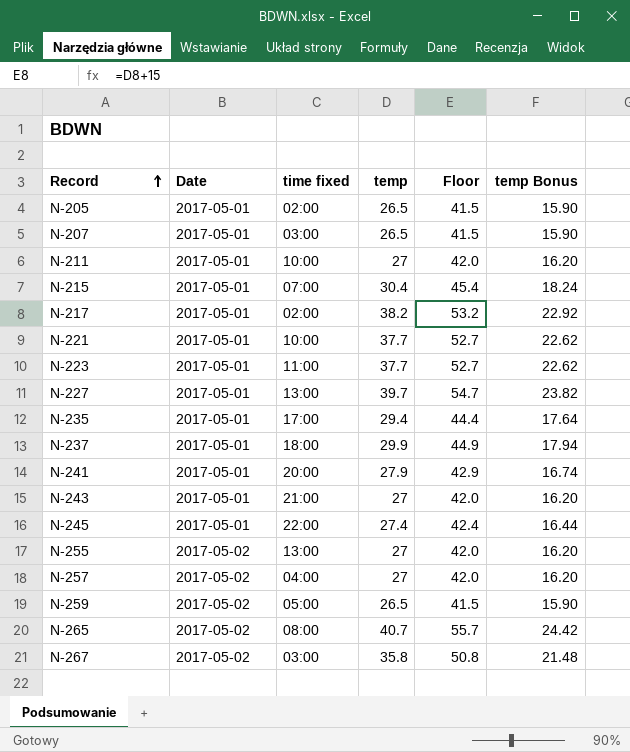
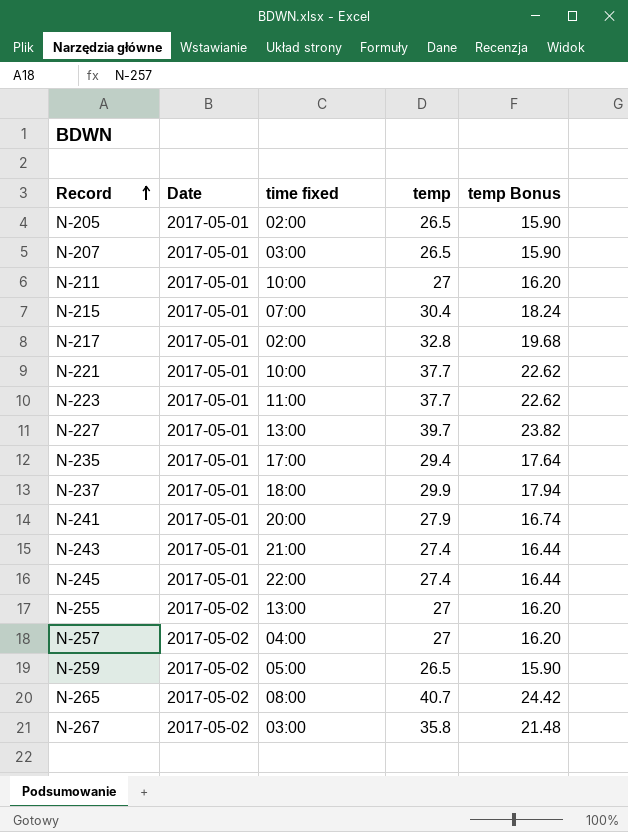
column Floor | formula: [temp] + 15 -> none
N-217 | temp: 38.2 -> 32.8
N-217 | temp Bonus: 22.92 -> 19.68
N-243 | temp: 27 -> 27.4
N-243 | temp Bonus: 16.20 -> 16.44

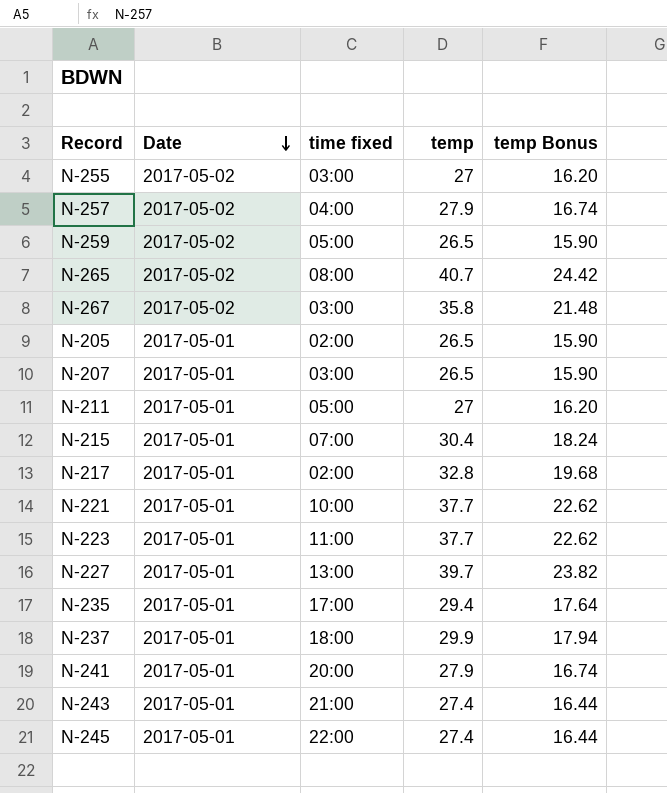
row order: Record ascending -> Date descending
N-255 | time fixed: 13:00 -> 03:00
N-257 | temp: 27 -> 27.9
N-257 | temp Bonus: 16.20 -> 16.74
N-211 | time fixed: 10:00 -> 05:00

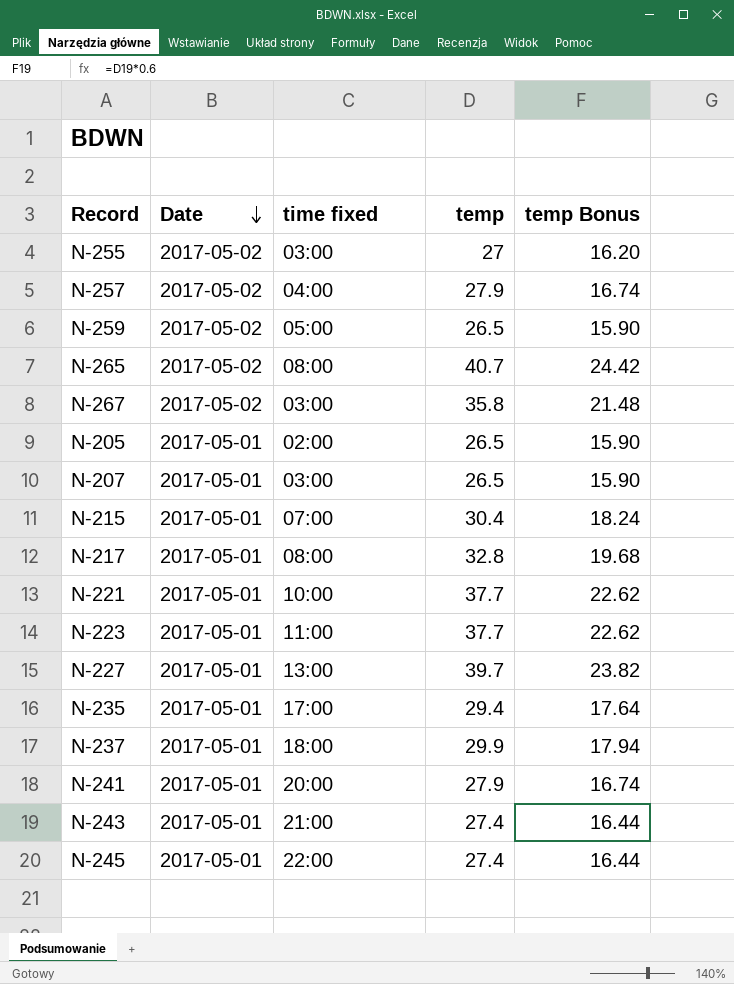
row N-211: 2017-05-01 | 05:00 | 27 | 16.20 -> none
N-217 | time fixed: 02:00 -> 08:00

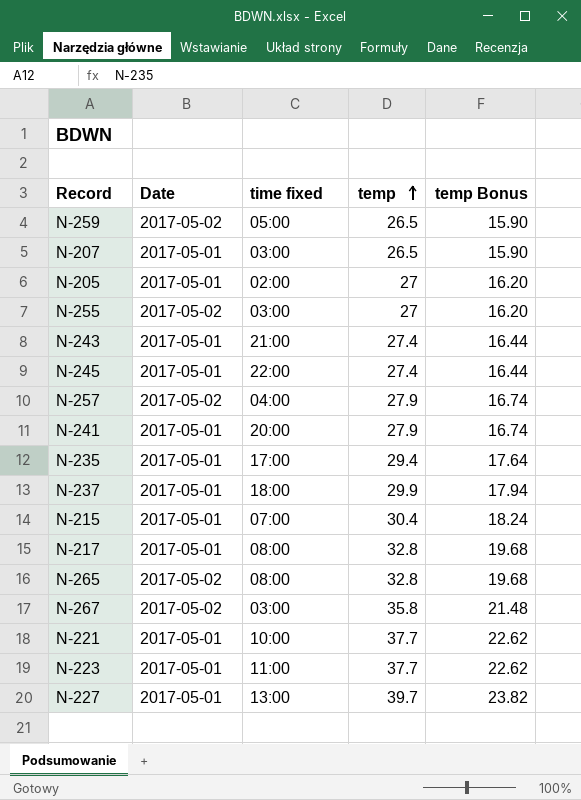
row order: Date descending -> temp ascending
N-205 | temp: 26.5 -> 27
N-205 | temp Bonus: 15.90 -> 16.20
N-265 | temp: 40.7 -> 32.8
N-265 | temp Bonus: 24.42 -> 19.68

